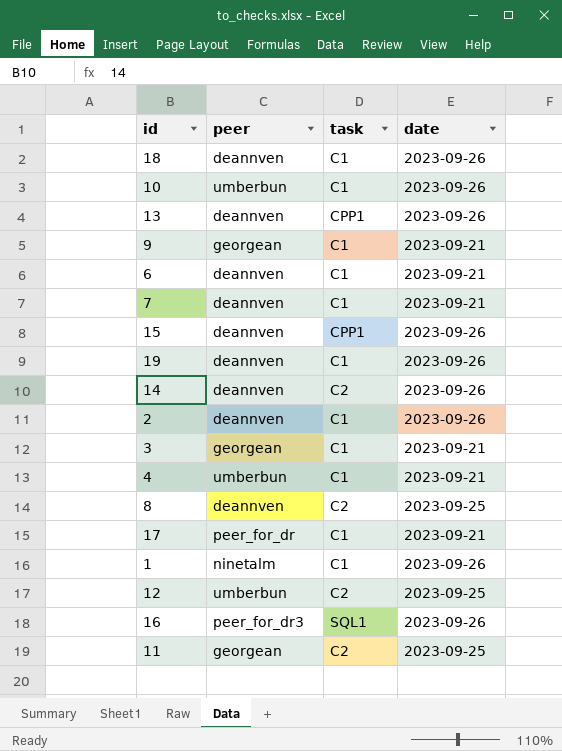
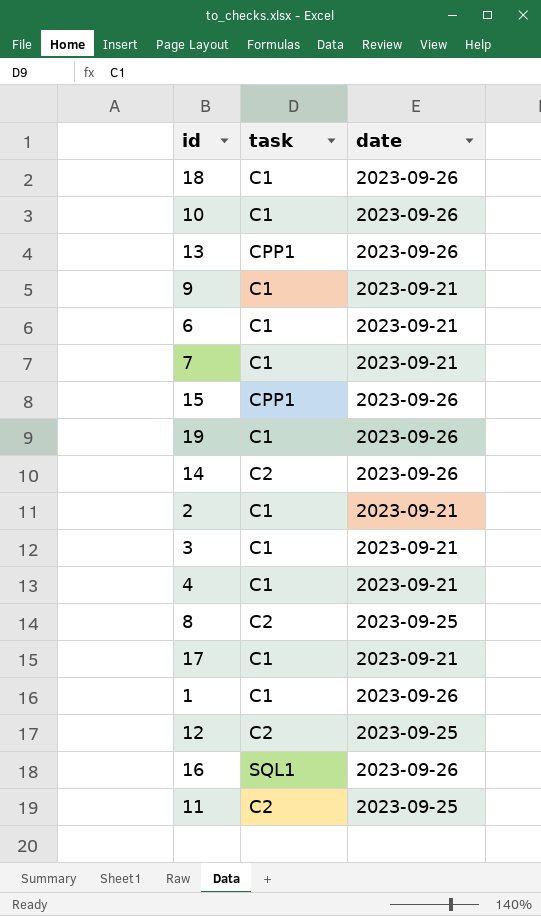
column peer | position: 2 -> none
2 | date: 2023-09-26 -> 2023-09-21

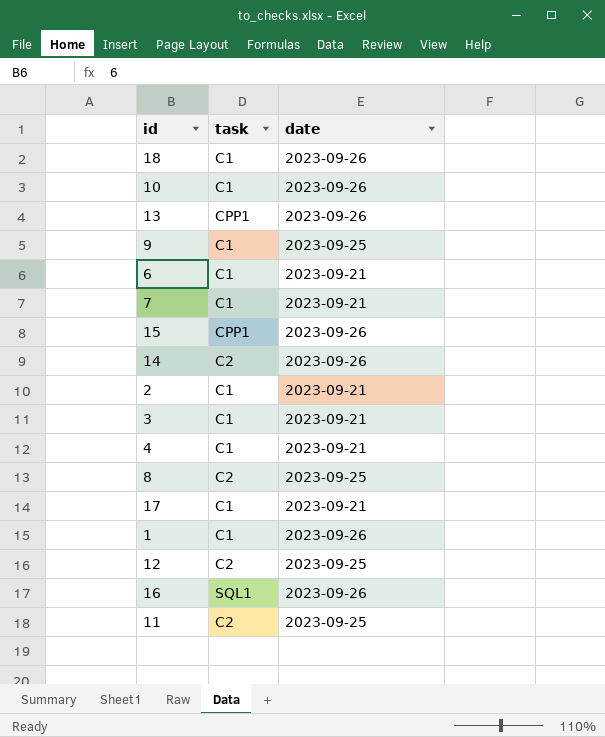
row 19: C1 | 2023-09-26 -> none
9 | date: 2023-09-21 -> 2023-09-25

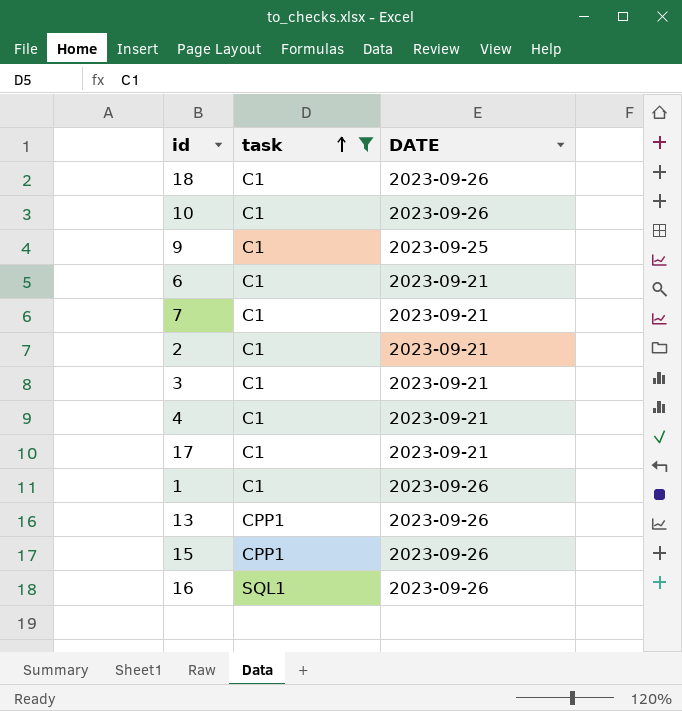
filter: none -> task != C2
row order: none -> task ascending
column name: date -> DATE

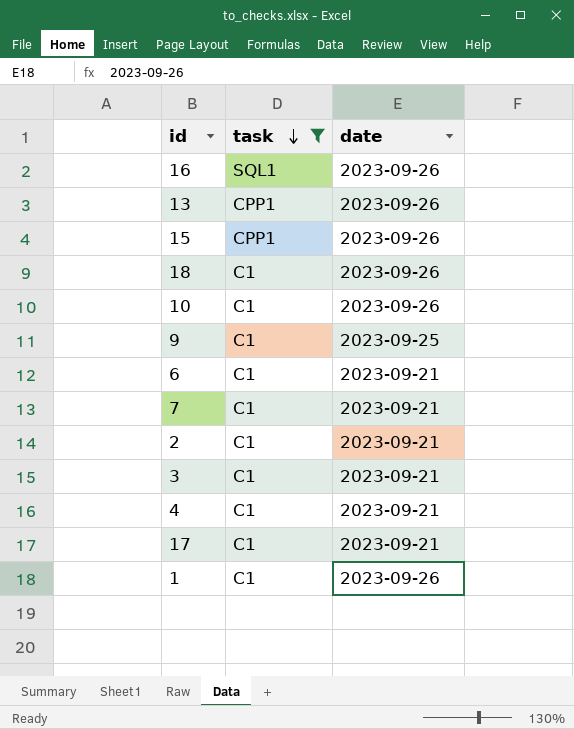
row order: task ascending -> task descending
column name: DATE -> date

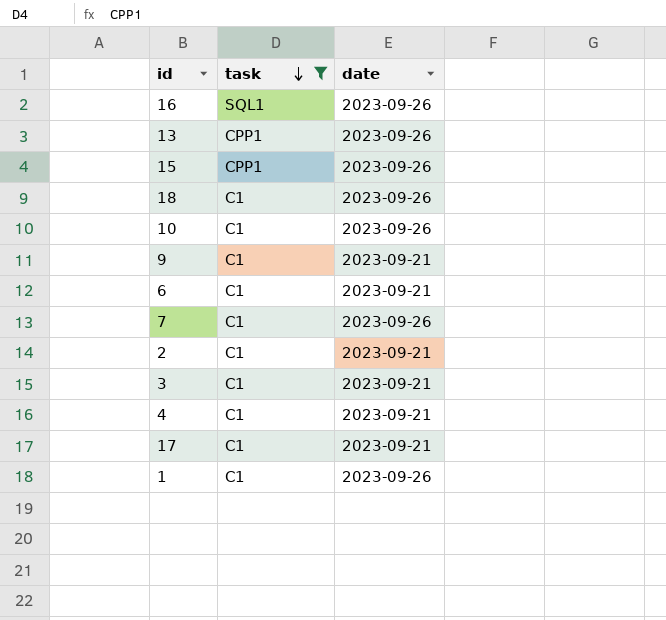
9 | date: 2023-09-25 -> 2023-09-21
7 | date: 2023-09-21 -> 2023-09-26

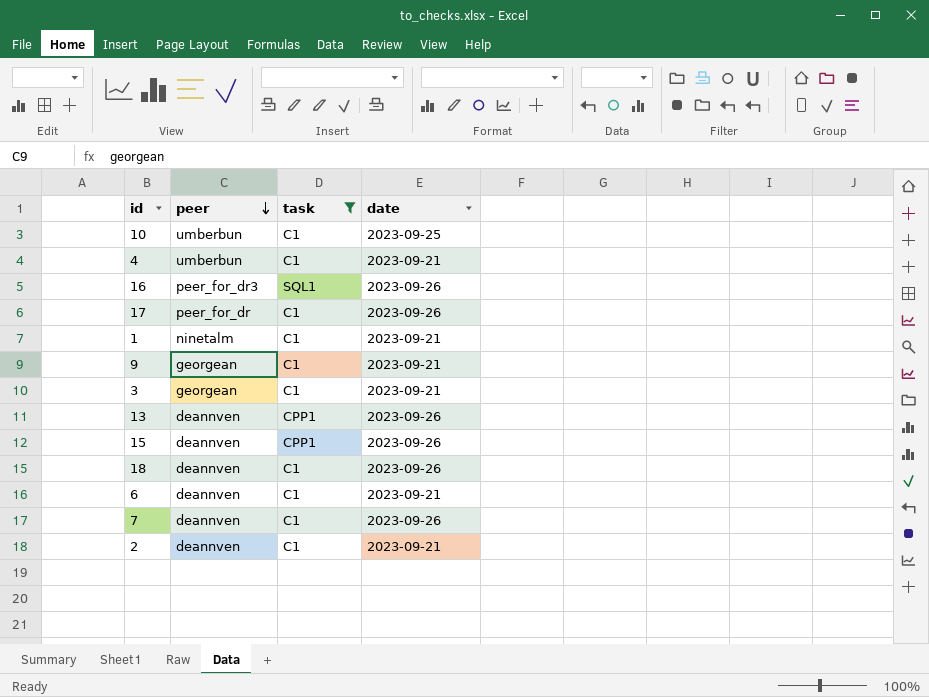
row order: task descending -> peer descending
column peer | position: none -> 2
10 | date: 2023-09-26 -> 2023-09-25
17 | date: 2023-09-21 -> 2023-09-26
1 | date: 2023-09-26 -> 2023-09-21

